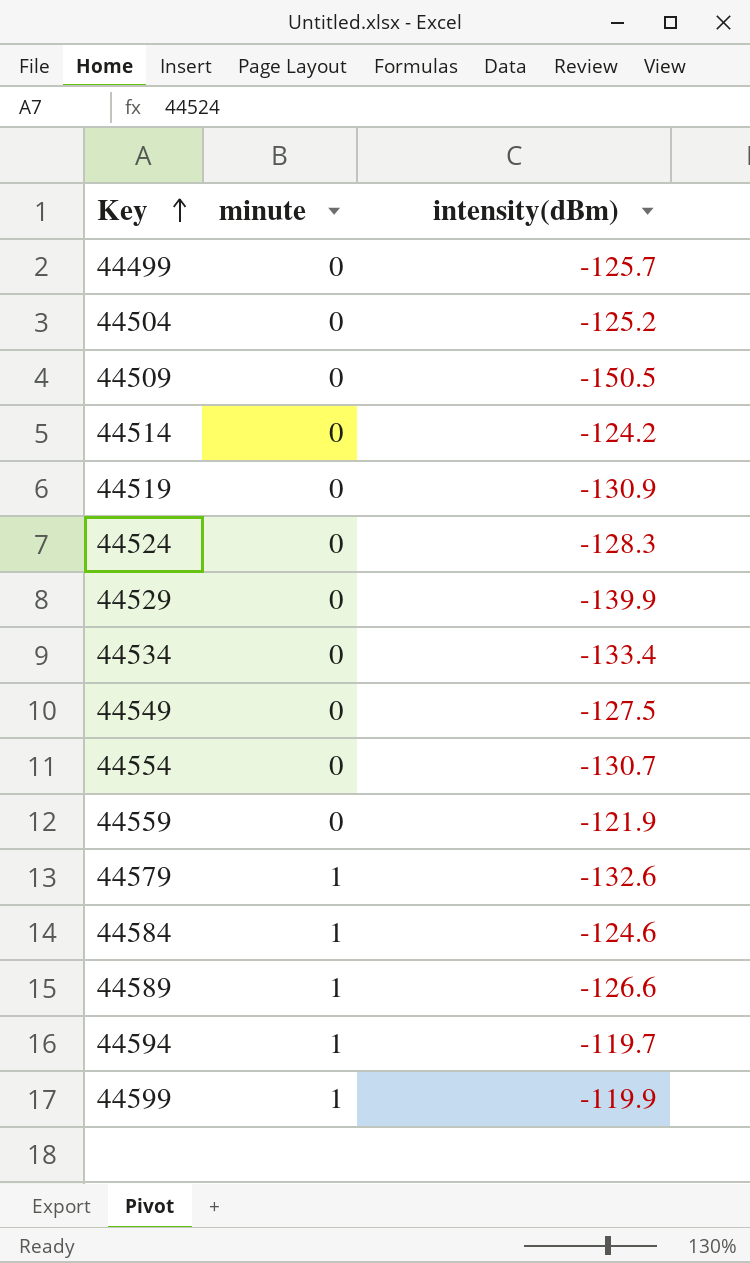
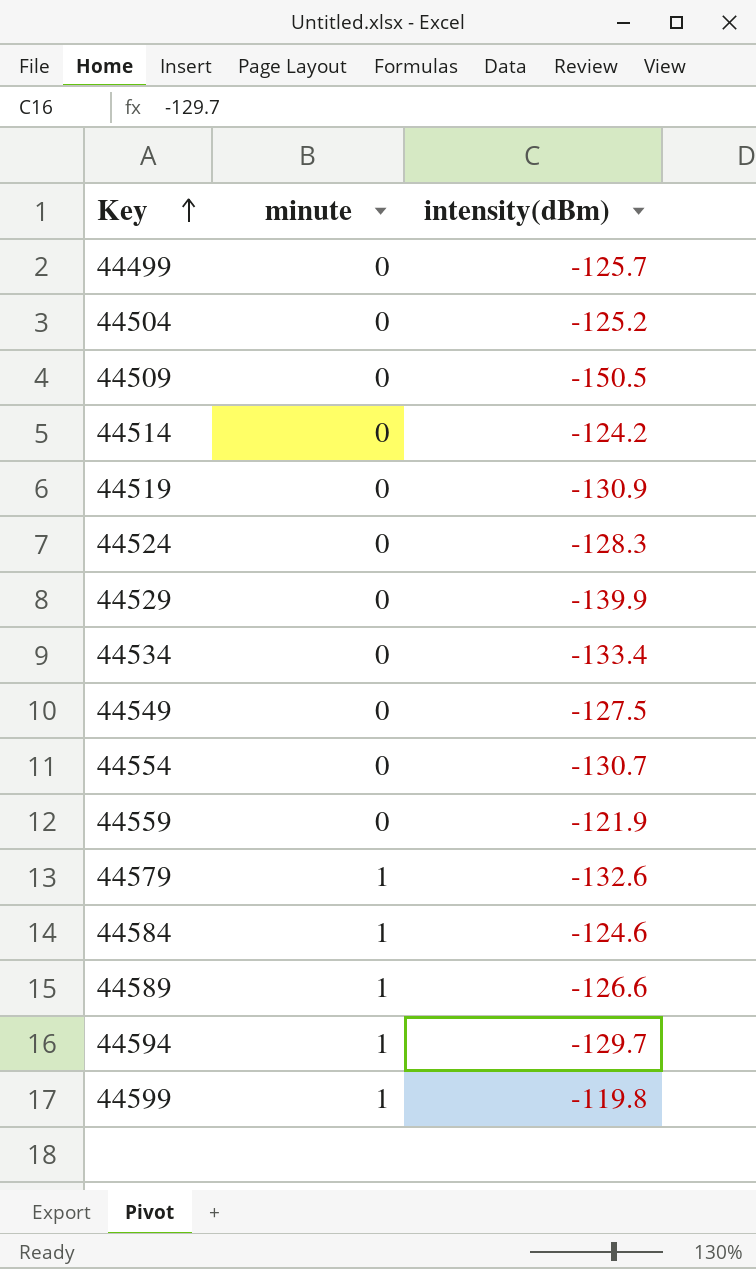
44594 | intensity(dBm): -119.7 -> -129.7
44599 | intensity(dBm): -119.9 -> -119.8

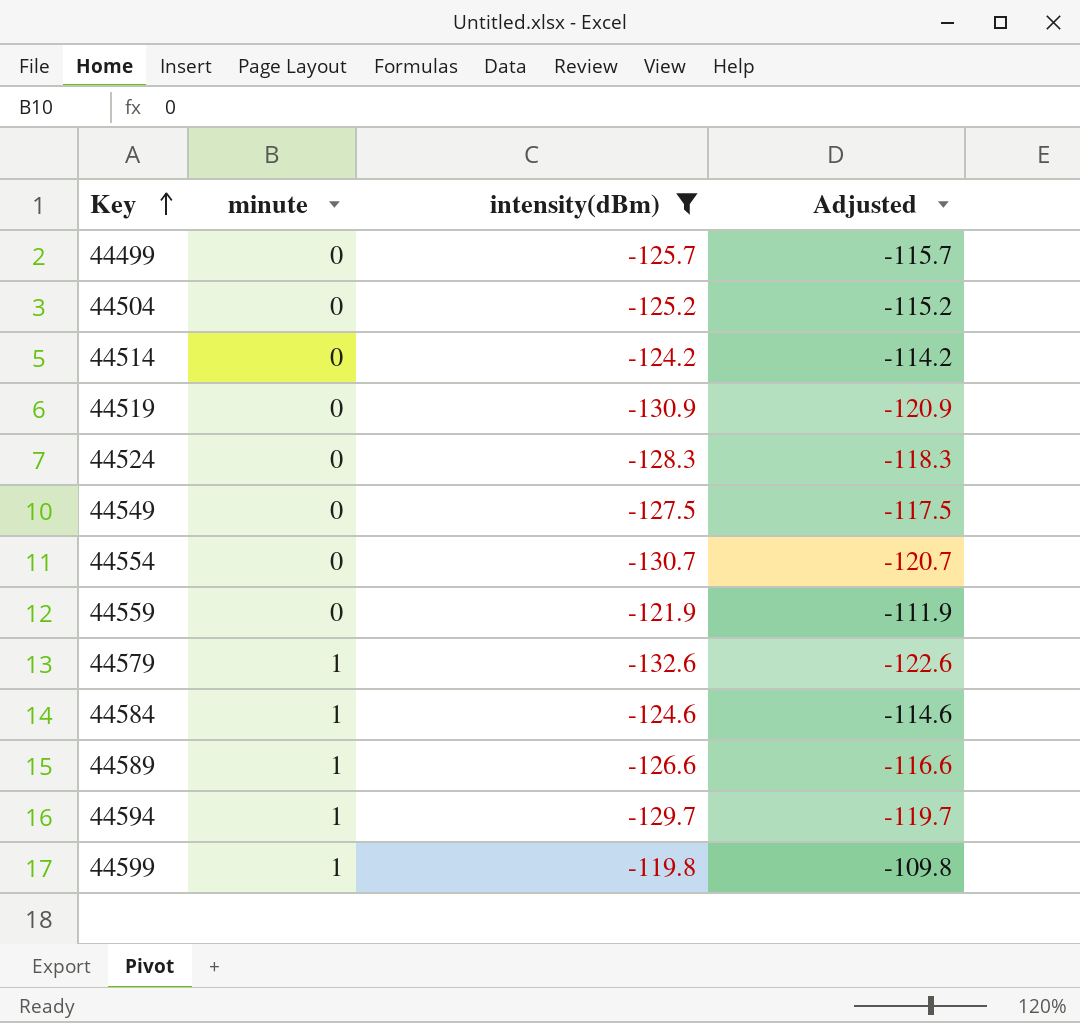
filter: none -> intensity(dBm) >= -132.6
column Adjusted | formula: none -> [intensity(dBm)] + 10

